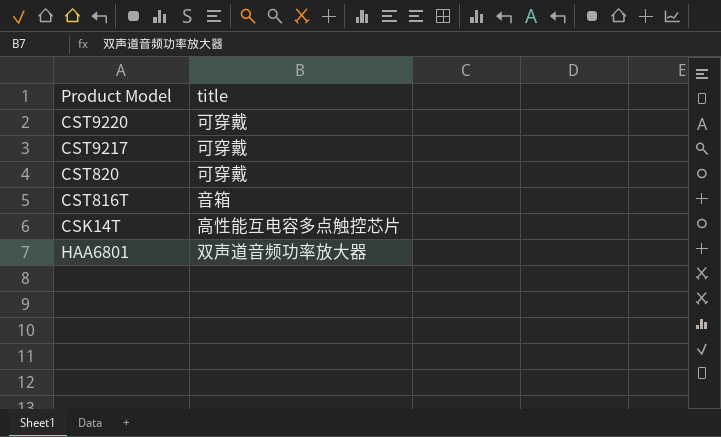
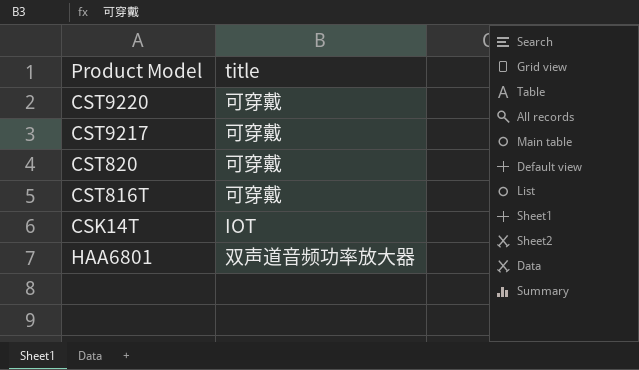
CST816T | title: 音箱 -> 可穿戴
CSK14T | title: 高性能互电容多点触控芯片 -> IOT

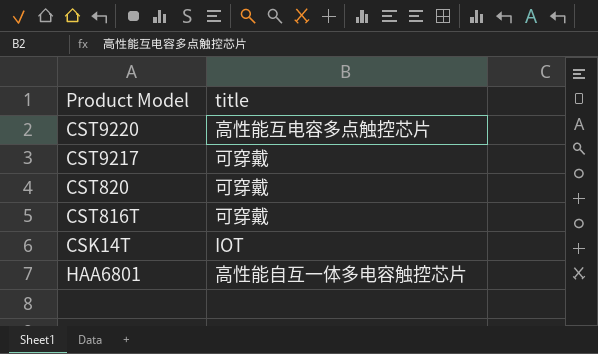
CST9220 | title: 可穿戴 -> 高性能互电容多点触控芯片
HAA6801 | title: 双声道音频功率放大器 -> 高性能自互一体多电容触控芯片

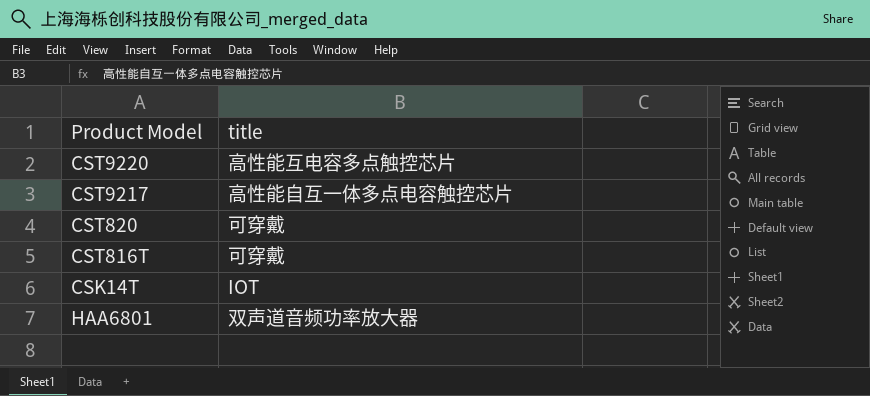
CST9217 | title: 可穿戴 -> 高性能自互一体多点电容触控芯片
HAA6801 | title: 高性能自互一体多电容触控芯片 -> 双声道音频功率放大器

